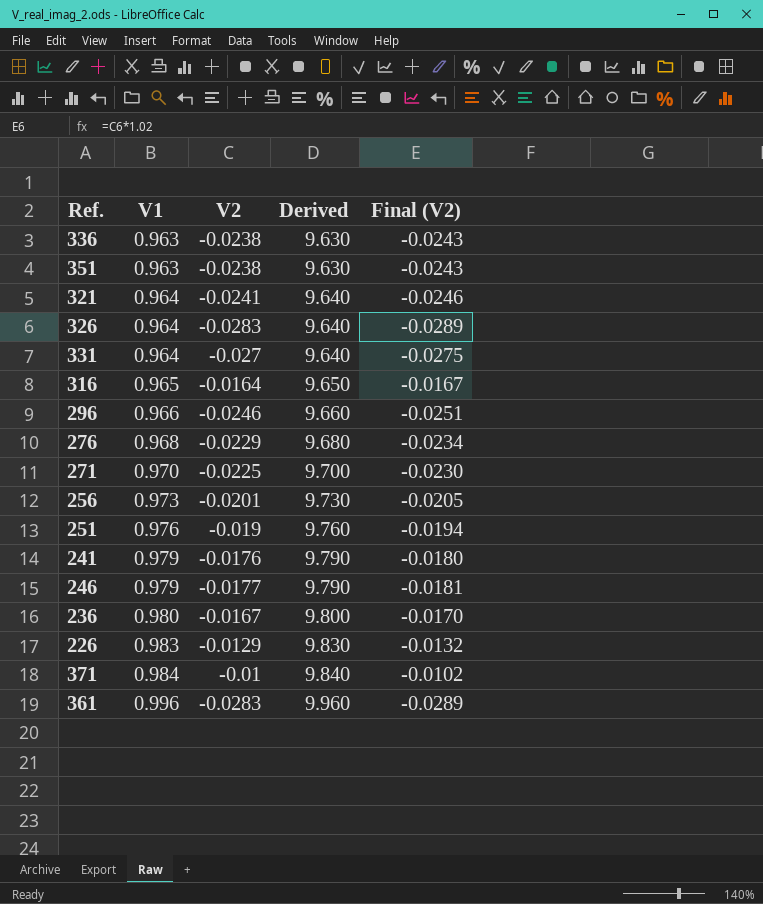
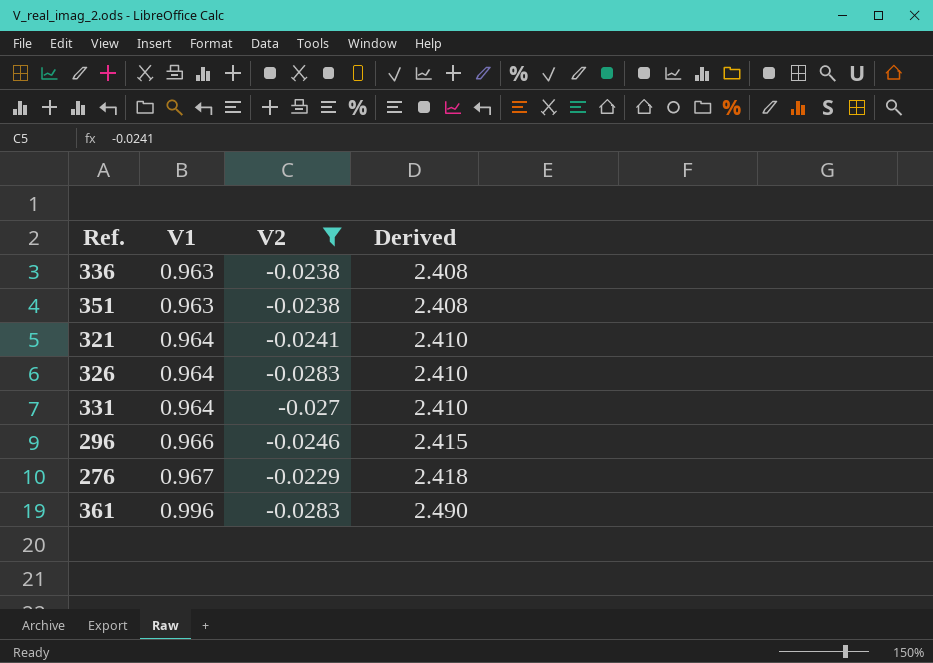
filter: none -> V2 <= -0.0229
column Final (V2) | formula: [V2] * 1.02 -> none
column Derived | formula: [V1] * 10 -> [V1] * 2.5
276 | V1: 0.968 -> 0.967

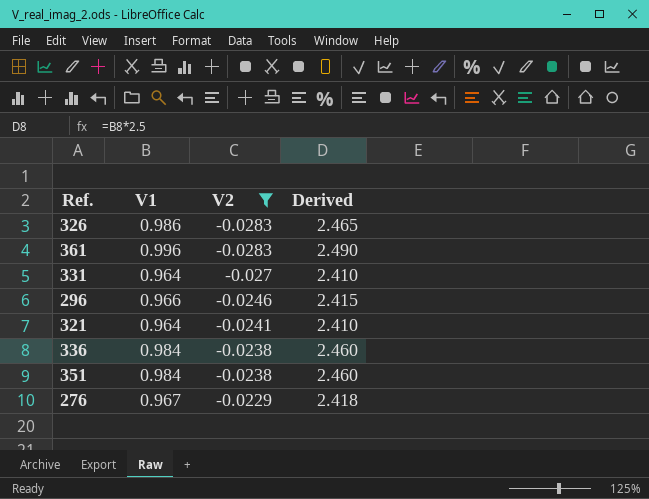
row order: V1 ascending -> V2 ascending
326 | V1: 0.964 -> 0.986
326 | Derived: 2.410 -> 2.465
336 | V1: 0.963 -> 0.984
336 | Derived: 2.408 -> 2.460
351 | V1: 0.963 -> 0.984
351 | Derived: 2.408 -> 2.460

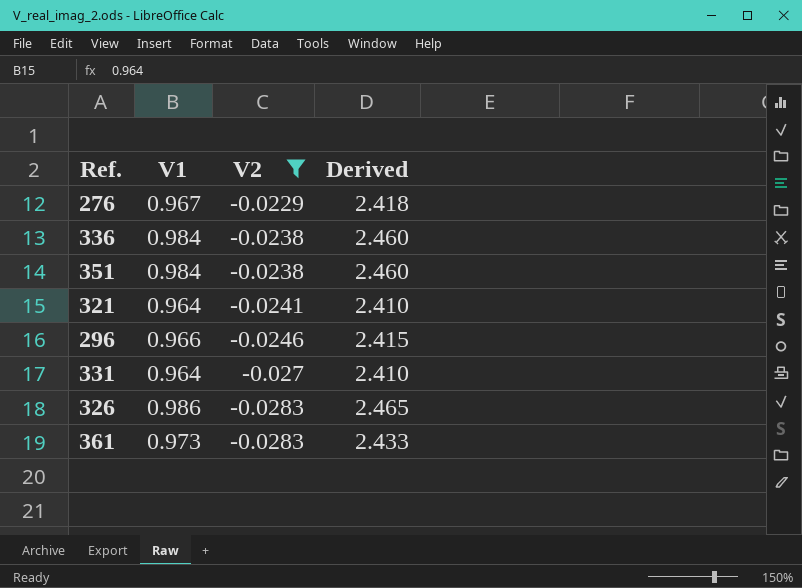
row order: V2 ascending -> V2 descending
361 | V1: 0.996 -> 0.973
361 | Derived: 2.490 -> 2.433

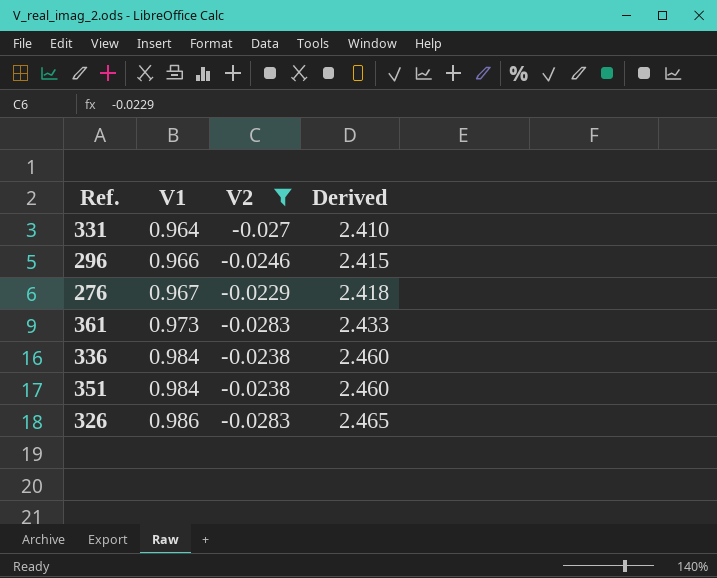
row order: V2 descending -> V1 ascending
row 321: 0.964 | -0.0241 | 2.410 -> none

